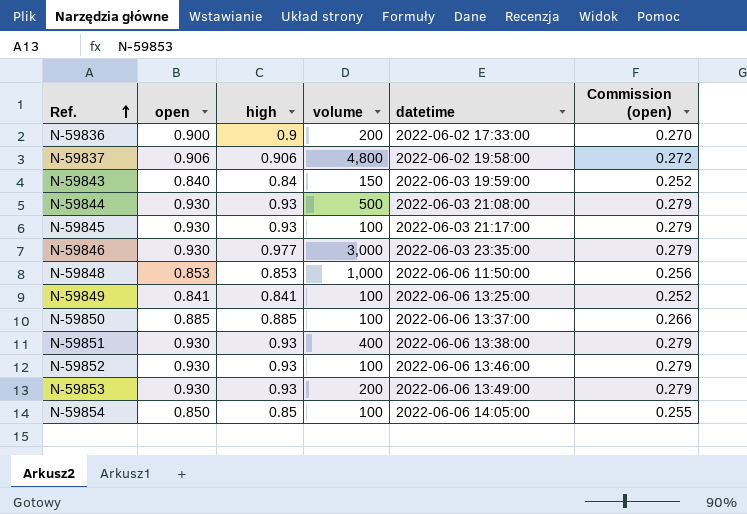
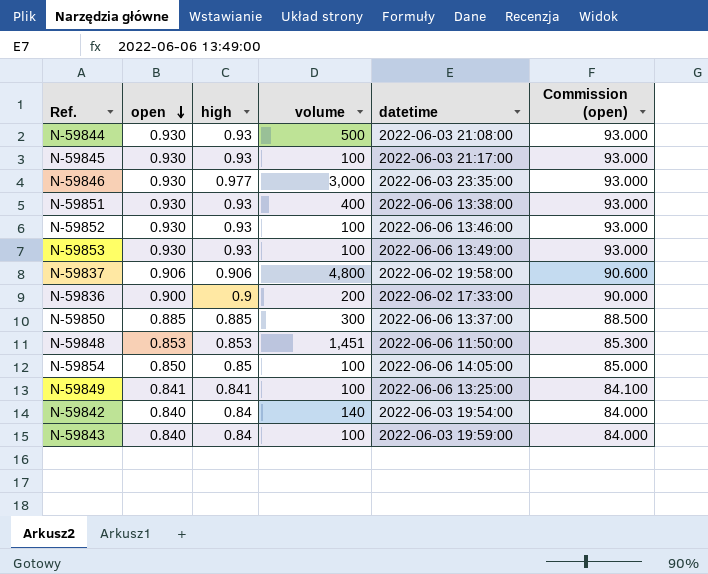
row order: Ref. ascending -> open descending
column Commission (open) | formula: [open] * 0.3 -> [open] * 100
N-59853 | volume: 200 -> 100
N-59850 | volume: 100 -> 300
N-59848 | volume: 1,000 -> 1,451
row N-59842: none -> 0.840 | 0.84 | 140 | 2022-06-03 19:54:00 | 84.000
N-59843 | volume: 150 -> 100

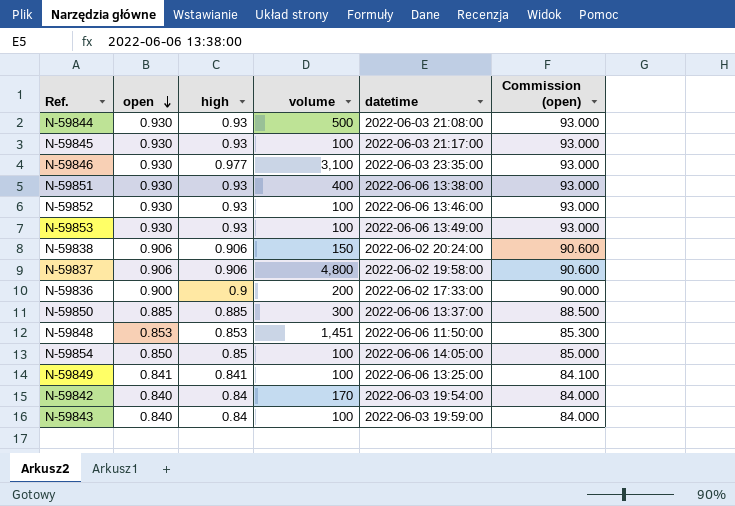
N-59846 | volume: 3,000 -> 3,100
row N-59838: none -> 0.906 | 0.906 | 150 | 2022-06-02 20:24:00 | 90.600
N-59842 | volume: 140 -> 170

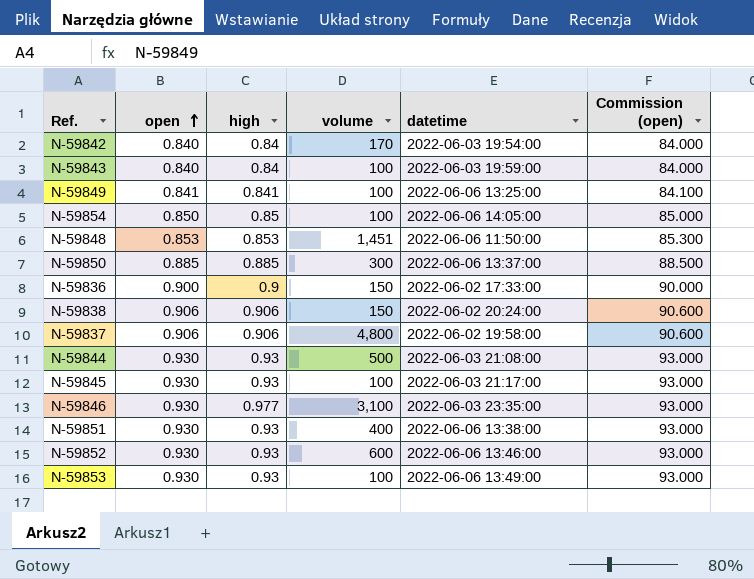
row order: open descending -> open ascending
N-59836 | volume: 200 -> 150
N-59852 | volume: 100 -> 600

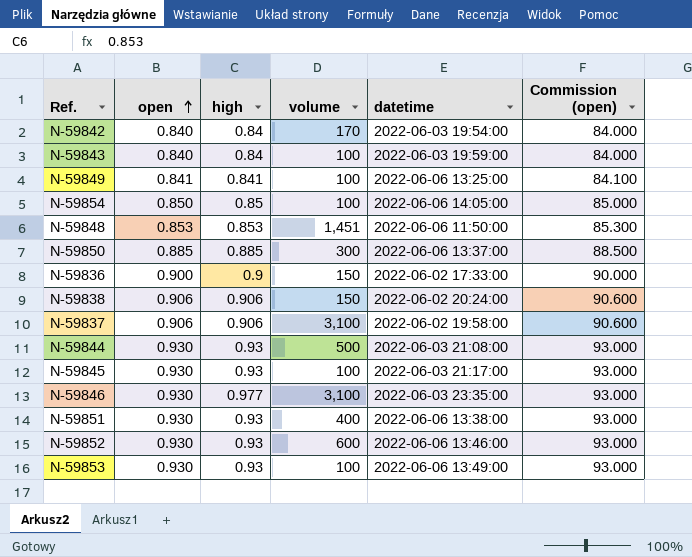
N-59837 | volume: 4,800 -> 3,100

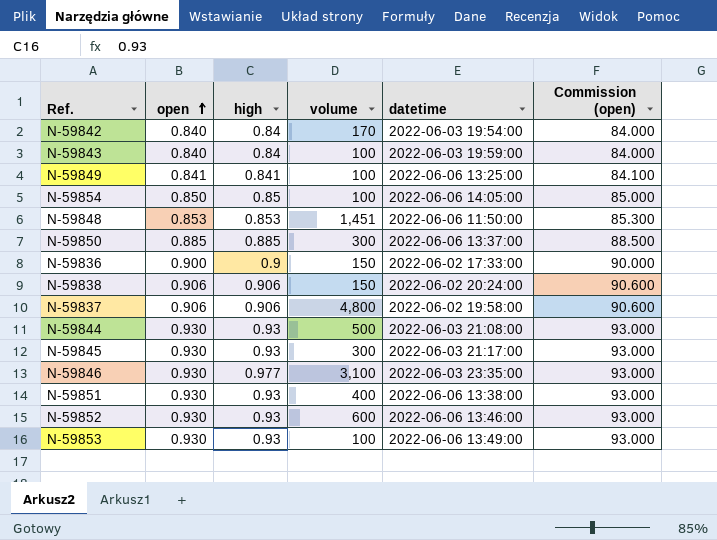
N-59837 | volume: 3,100 -> 4,800
N-59845 | volume: 100 -> 300

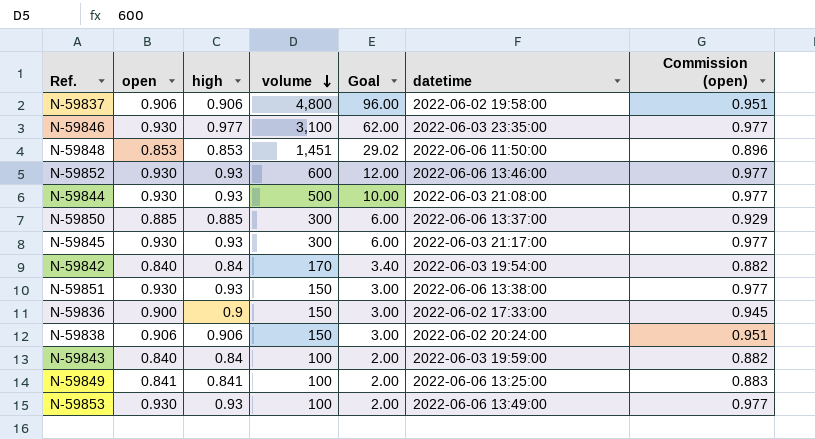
row order: open ascending -> volume descending
column Goal | formula: none -> [volume] * 0.02
column Commission (open) | formula: [open] * 100 -> [open] * 1.05
row N-59854: 0.850 | 0.85 | 100 | 2022-06-06 14:05:00 | 85.000 -> none
N-59851 | volume: 400 -> 150

